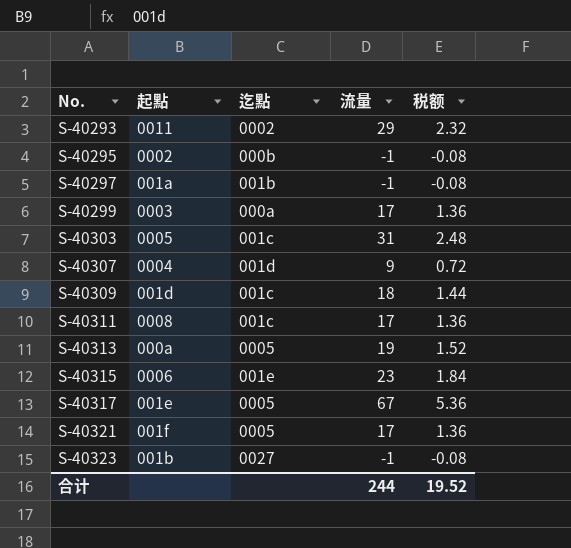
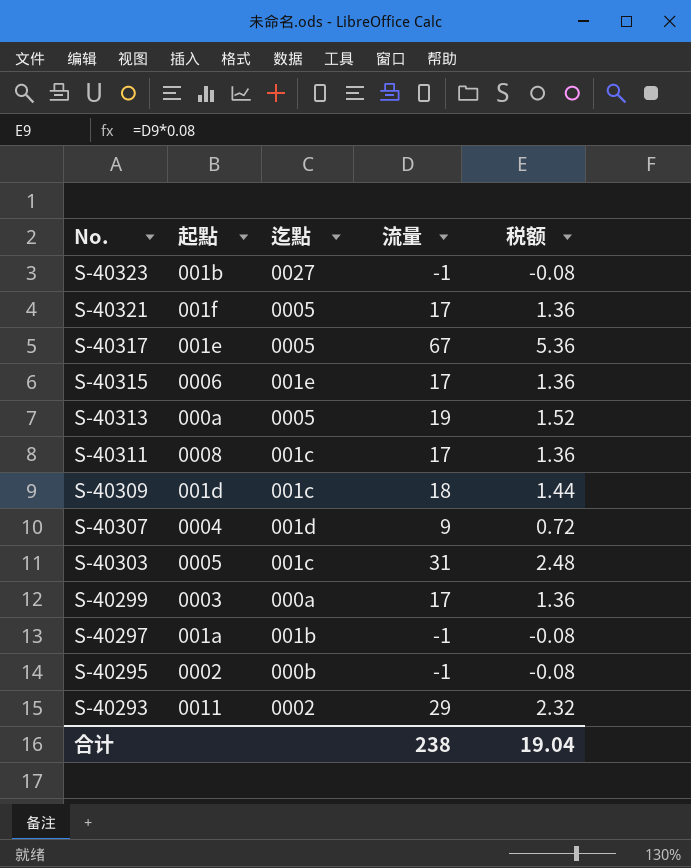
row order: No. ascending -> No. descending
S-40315 | 流量: 23 -> 17
S-40315 | 税额: 1.84 -> 1.36
合计 | 流量: 244 -> 238
合计 | 税额: 19.52 -> 19.04

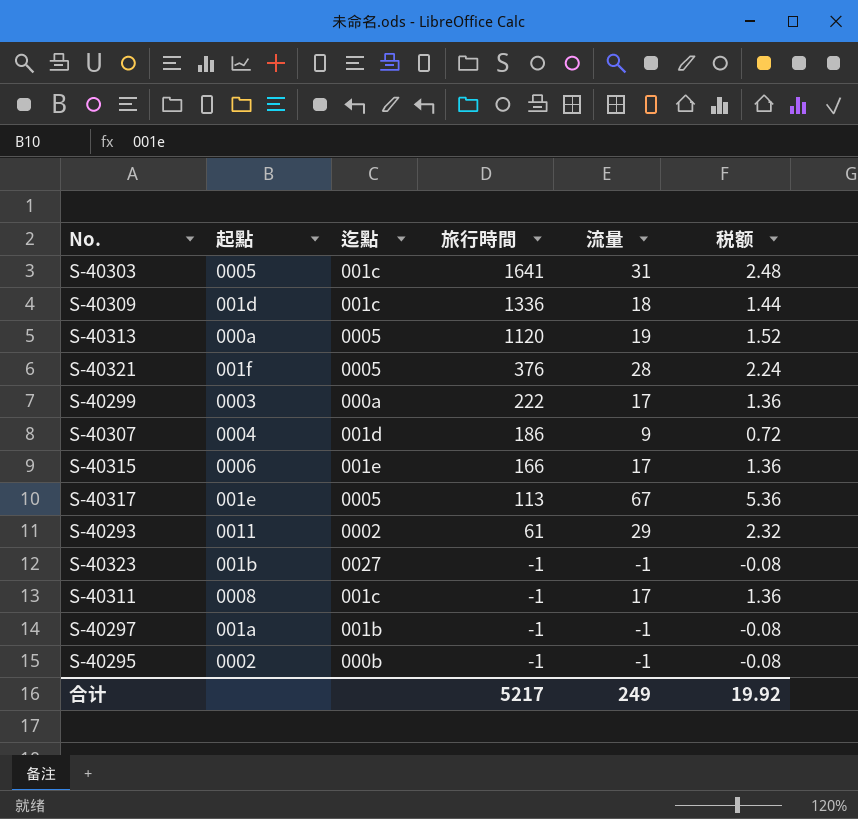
row order: No. descending -> 旅行時間 descending
column 旅行時間 | position: none -> 4
S-40321 | 流量: 17 -> 28
S-40321 | 税额: 1.36 -> 2.24
合计 | 流量: 238 -> 249
合计 | 税额: 19.04 -> 19.92

